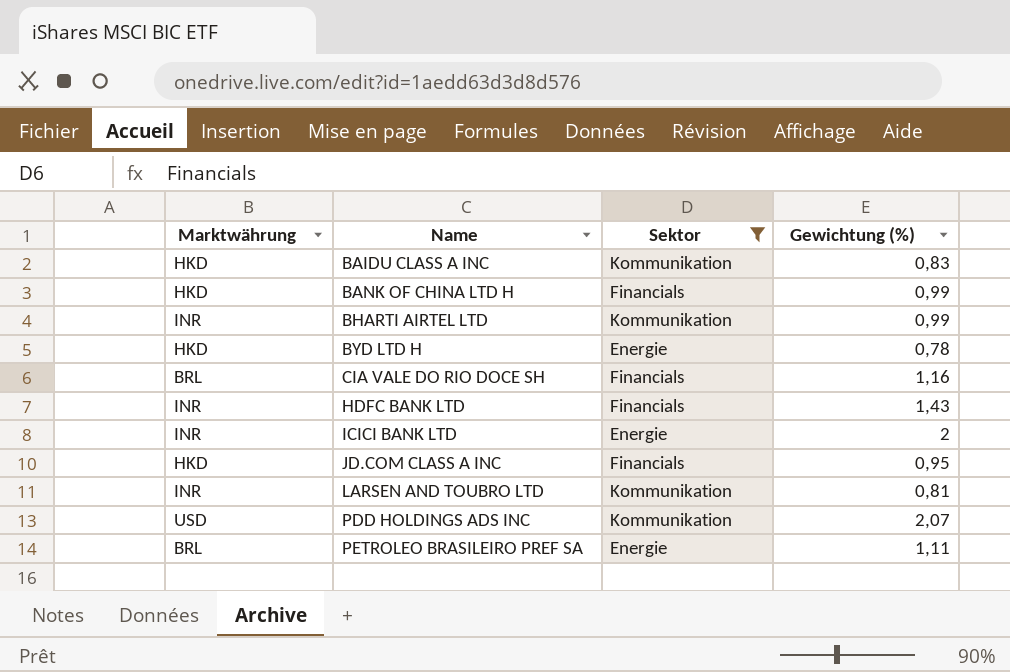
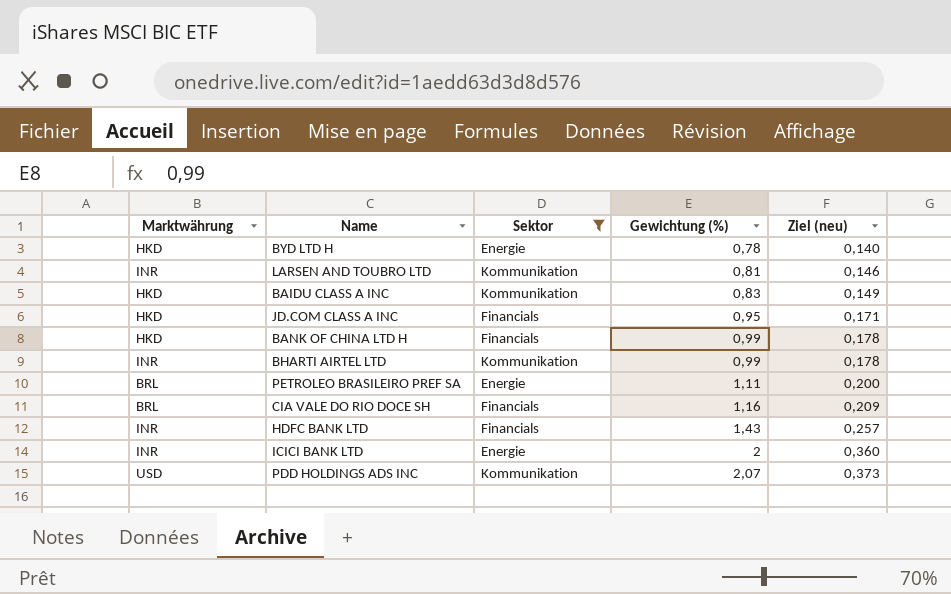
row order: Name ascending -> Gewichtung (%) ascending
column Ziel (neu) | formula: none -> [Gewichtung (%)] * 0,18

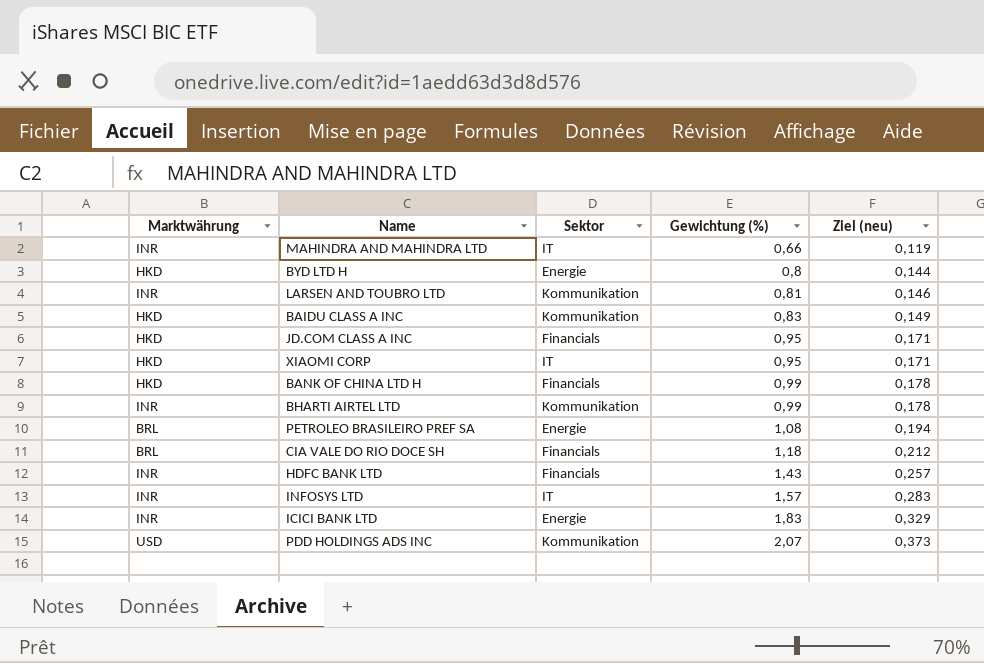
filter: Sektor != IT -> none
BYD LTD H | Gewichtung (%): 0,78 -> 0,8
BYD LTD H | Ziel (neu): 0,140 -> 0,144
PETROLEO BRASILEIRO PREF SA | Gewichtung (%): 1,11 -> 1,08
PETROLEO BRASILEIRO PREF SA | Ziel (neu): 0,200 -> 0,194
CIA VALE DO RIO DOCE SH | Gewichtung (%): 1,16 -> 1,18
CIA VALE DO RIO DOCE SH | Ziel (neu): 0,209 -> 0,212
ICICI BANK LTD | Gewichtung (%): 2 -> 1,83
ICICI BANK LTD | Ziel (neu): 0,360 -> 0,329

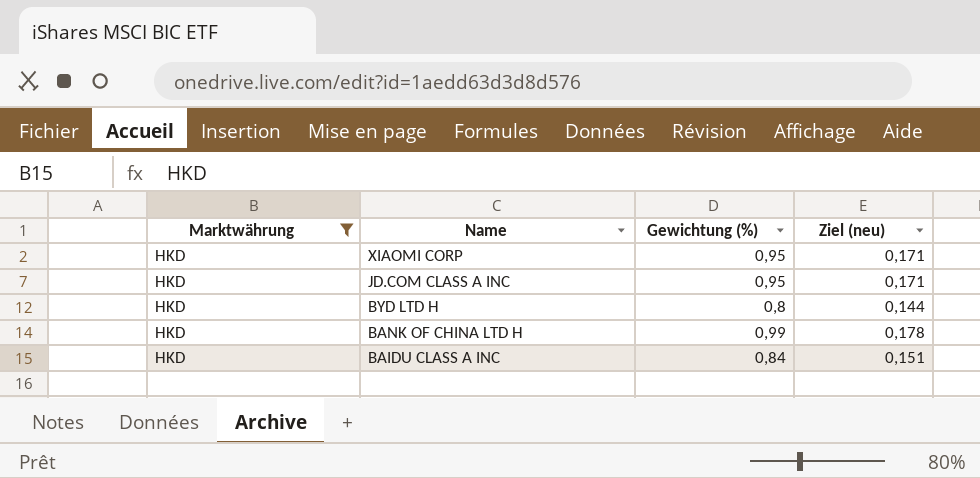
filter: none -> Marktwährung = HKD
row order: Gewichtung (%) ascending -> Name descending
column Sektor | position: 3 -> none
BAIDU CLASS A INC | Gewichtung (%): 0,83 -> 0,84
BAIDU CLASS A INC | Ziel (neu): 0,149 -> 0,151

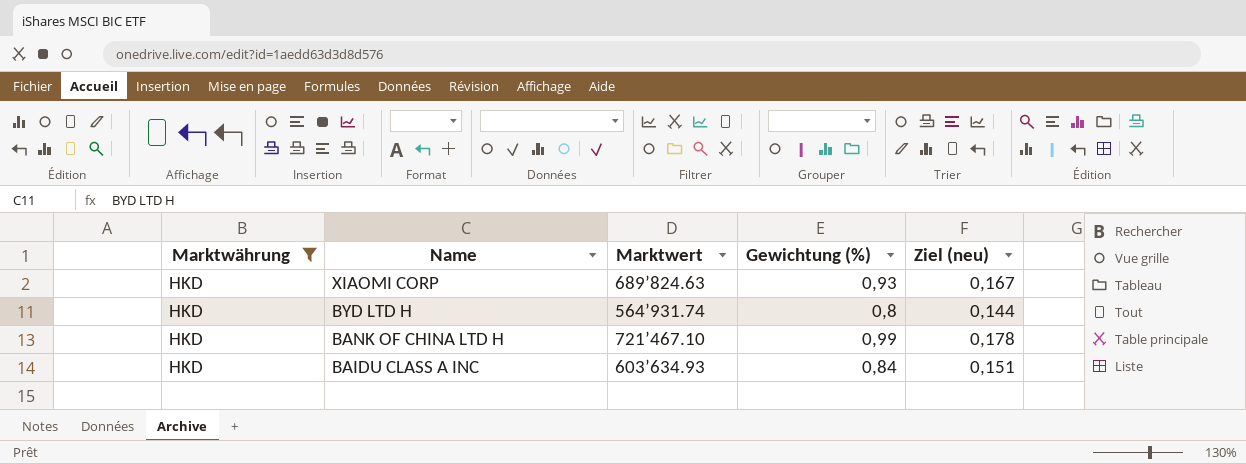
column Marktwert | position: none -> 3
row JD.COM CLASS A INC: HKD | 0,95 | 0,171 -> none
XIAOMI CORP | Gewichtung (%): 0,95 -> 0,93
XIAOMI CORP | Ziel (neu): 0,171 -> 0,167

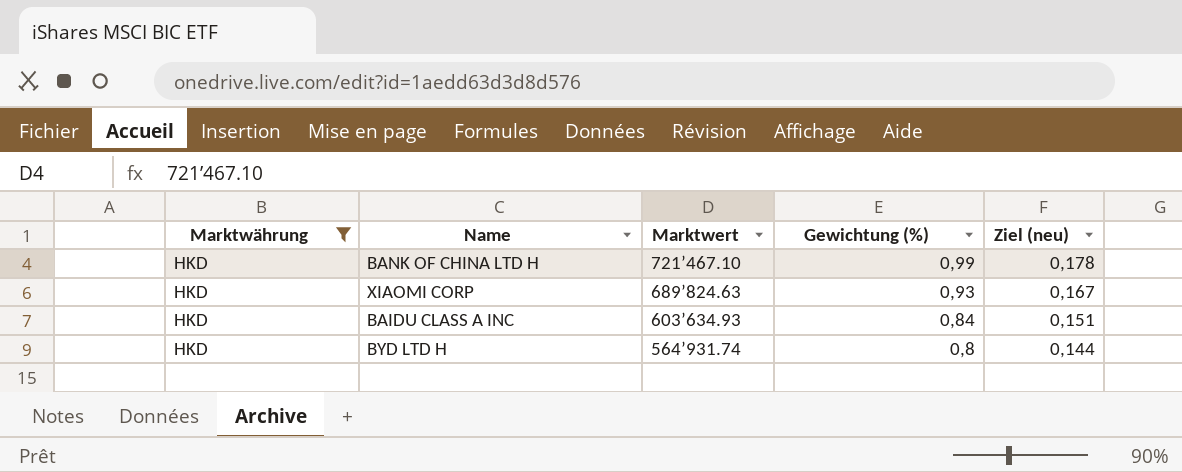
row order: Name descending -> Marktwert descending

